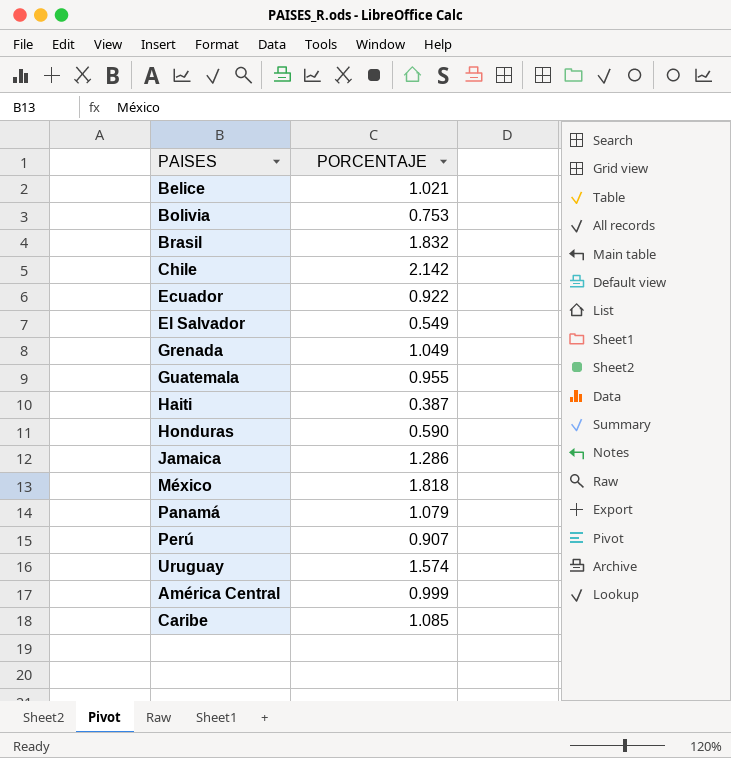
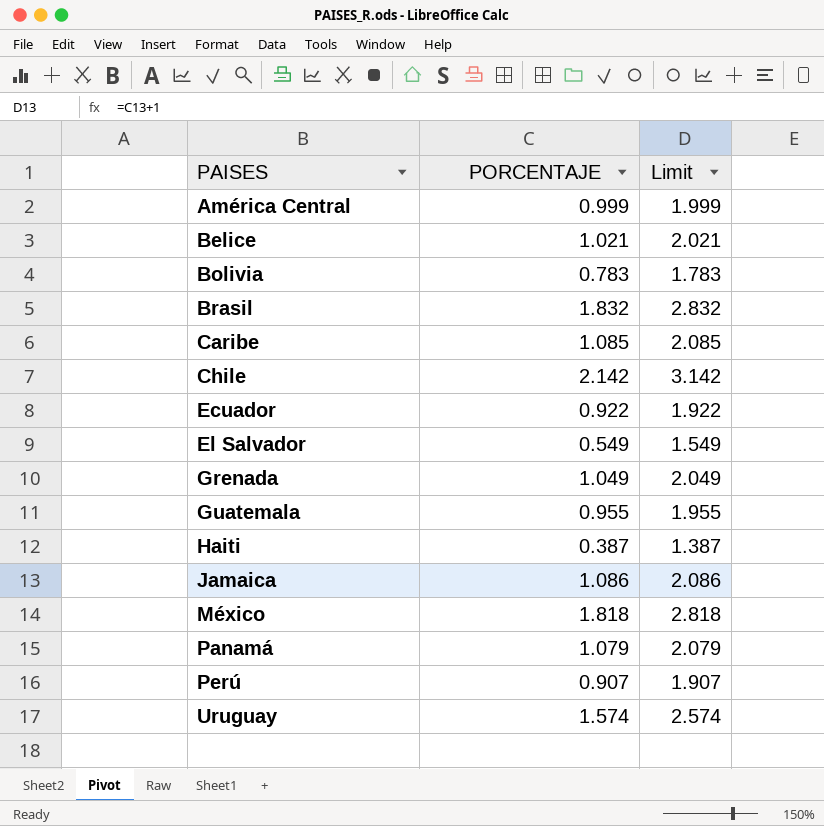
row order: none -> PAISES ascending
column Limit | formula: none -> [PORCENTAJE] + 1
row Honduras: 0.590 -> none
Bolivia | PORCENTAJE: 0.753 -> 0.783
Jamaica | PORCENTAJE: 1.286 -> 1.086

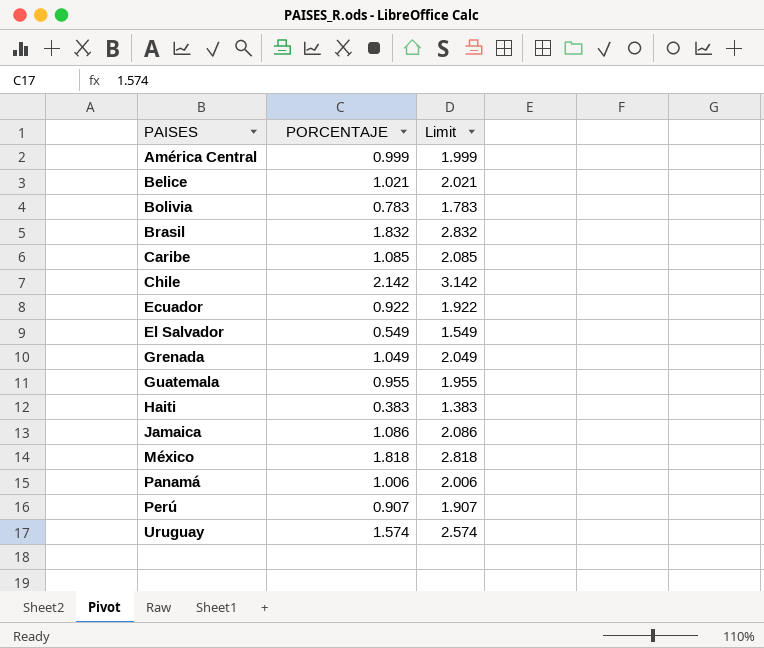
Haiti | PORCENTAJE: 0.387 -> 0.383
Haiti | Limit: 1.387 -> 1.383
Panamá | PORCENTAJE: 1.079 -> 1.006
Panamá | Limit: 2.079 -> 2.006

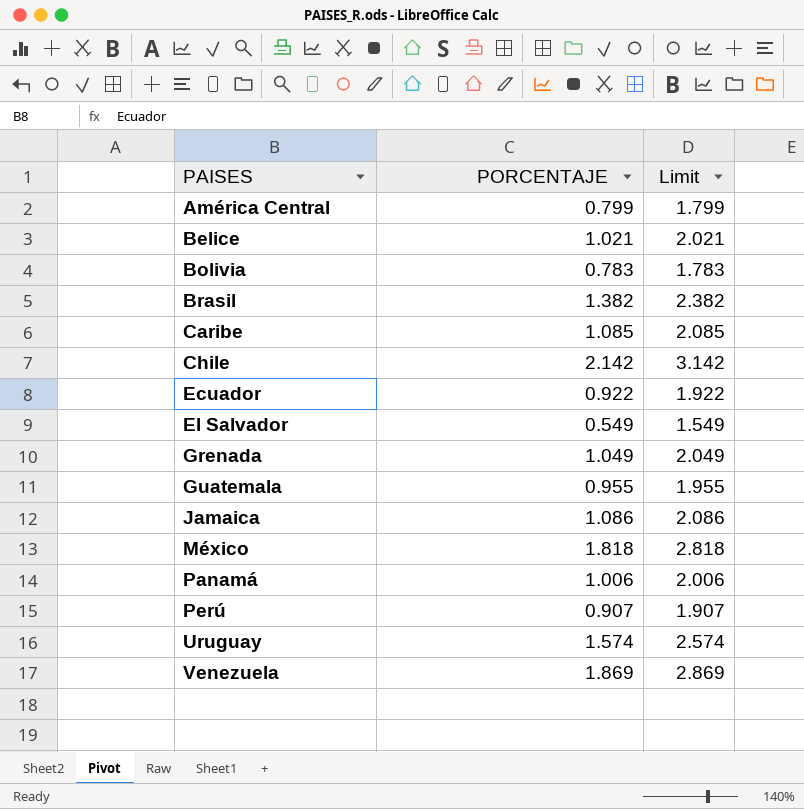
row Haiti: 0.383 | 1.383 -> none
América Central | PORCENTAJE: 0.999 -> 0.799
América Central | Limit: 1.999 -> 1.799
Brasil | PORCENTAJE: 1.832 -> 1.382
Brasil | Limit: 2.832 -> 2.382
row Venezuela: none -> 1.869 | 2.869

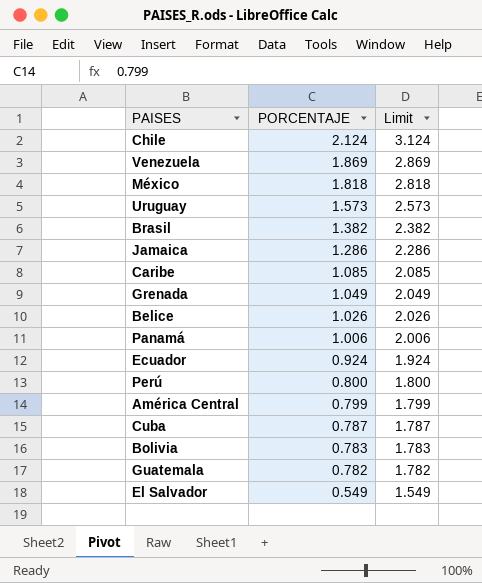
row order: PAISES ascending -> PORCENTAJE descending
Chile | PORCENTAJE: 2.142 -> 2.124
Chile | Limit: 3.142 -> 3.124
Uruguay | PORCENTAJE: 1.574 -> 1.573
Uruguay | Limit: 2.574 -> 2.573
Jamaica | PORCENTAJE: 1.086 -> 1.286
Jamaica | Limit: 2.086 -> 2.286
Belice | PORCENTAJE: 1.021 -> 1.026
Belice | Limit: 2.021 -> 2.026
Ecuador | PORCENTAJE: 0.922 -> 0.924
Ecuador | Limit: 1.922 -> 1.924
Perú | PORCENTAJE: 0.907 -> 0.800
Perú | Limit: 1.907 -> 1.800
row Cuba: none -> 0.787 | 1.787
Guatemala | PORCENTAJE: 0.955 -> 0.782
Guatemala | Limit: 1.955 -> 1.782

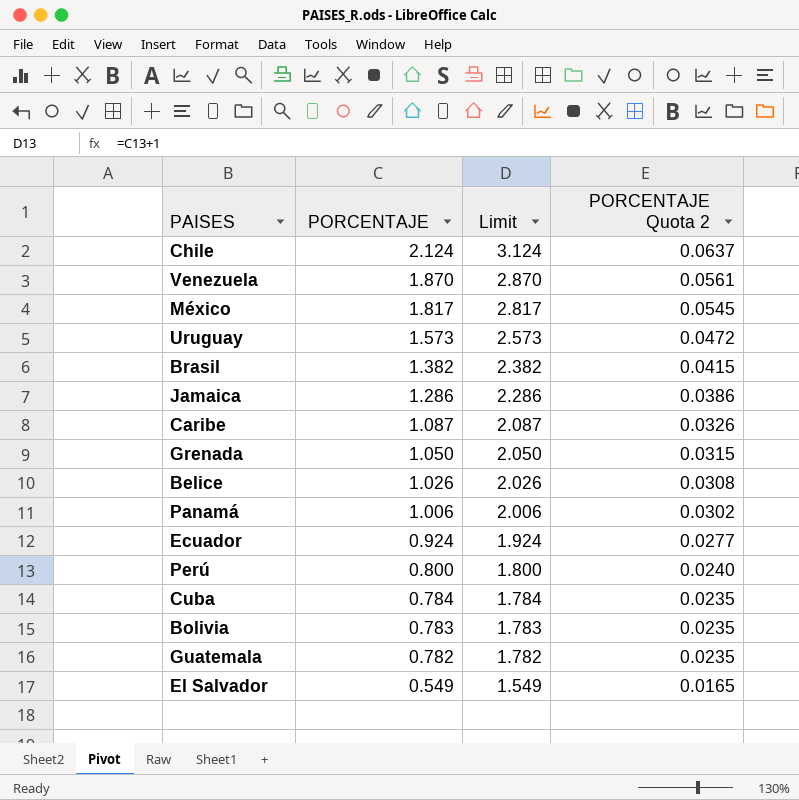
column PORCENTAJE Quota 2 | formula: none -> [PORCENTAJE] * 0.03
row América Central: 0.799 | 1.799 -> none
Venezuela | PORCENTAJE: 1.869 -> 1.870
Venezuela | Limit: 2.869 -> 2.870
México | PORCENTAJE: 1.818 -> 1.817
México | Limit: 2.818 -> 2.817
Caribe | PORCENTAJE: 1.085 -> 1.087
Caribe | Limit: 2.085 -> 2.087
Grenada | PORCENTAJE: 1.049 -> 1.050
Grenada | Limit: 2.049 -> 2.050
Cuba | PORCENTAJE: 0.787 -> 0.784
Cuba | Limit: 1.787 -> 1.784

